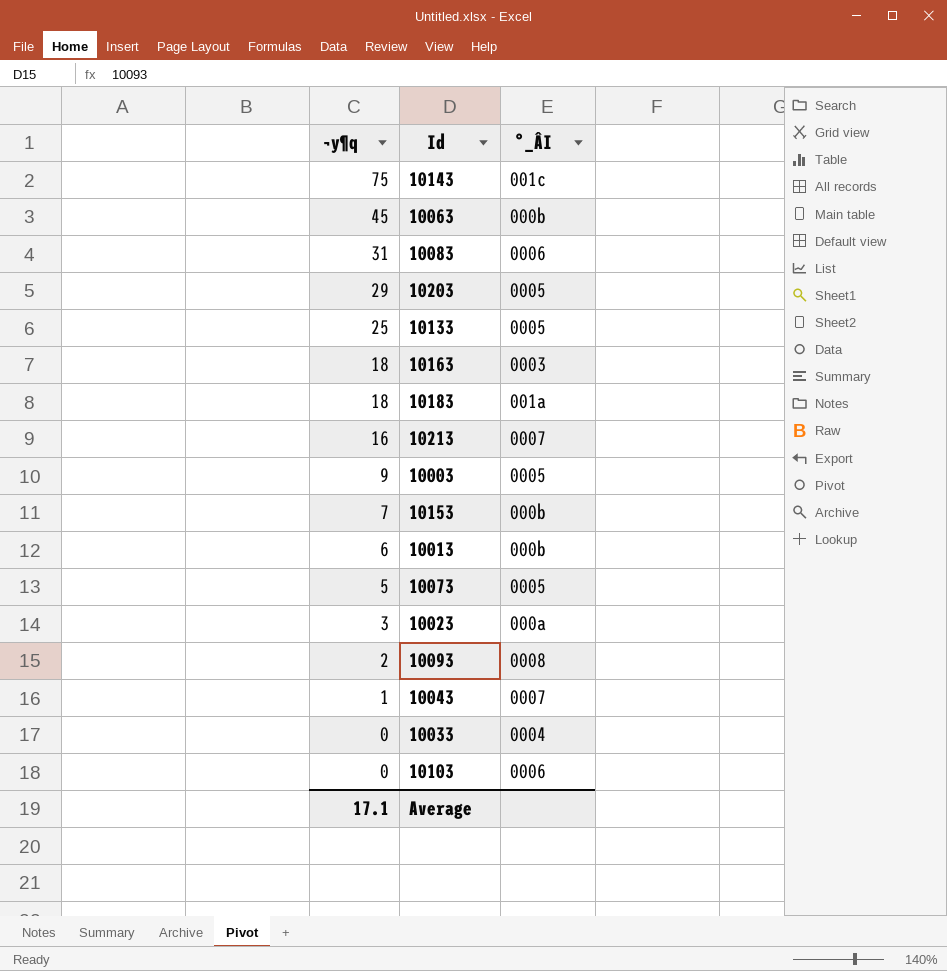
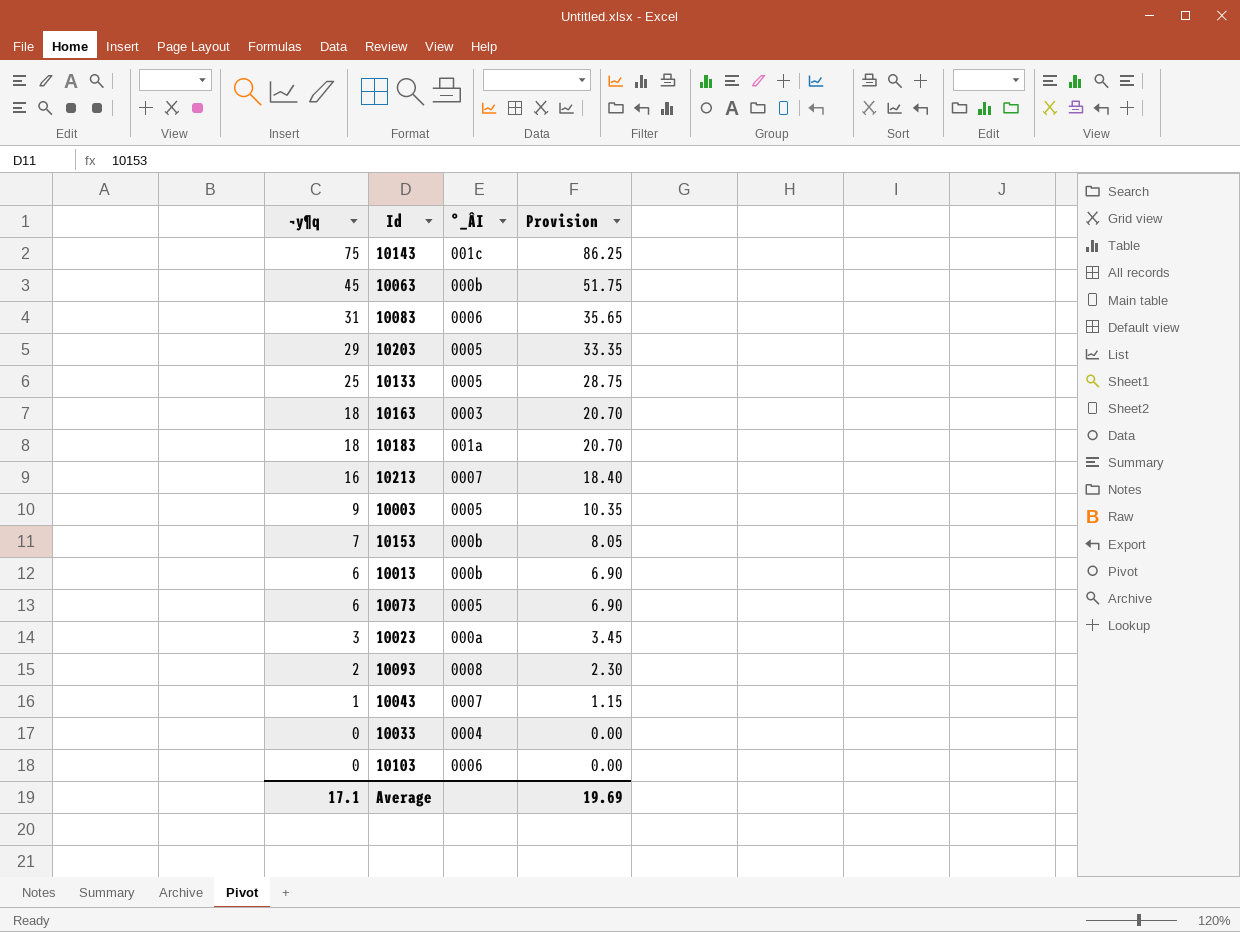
column Provision | formula: none -> [¬y¶q] * 1.15
10073 | ¬y¶q: 5 -> 6

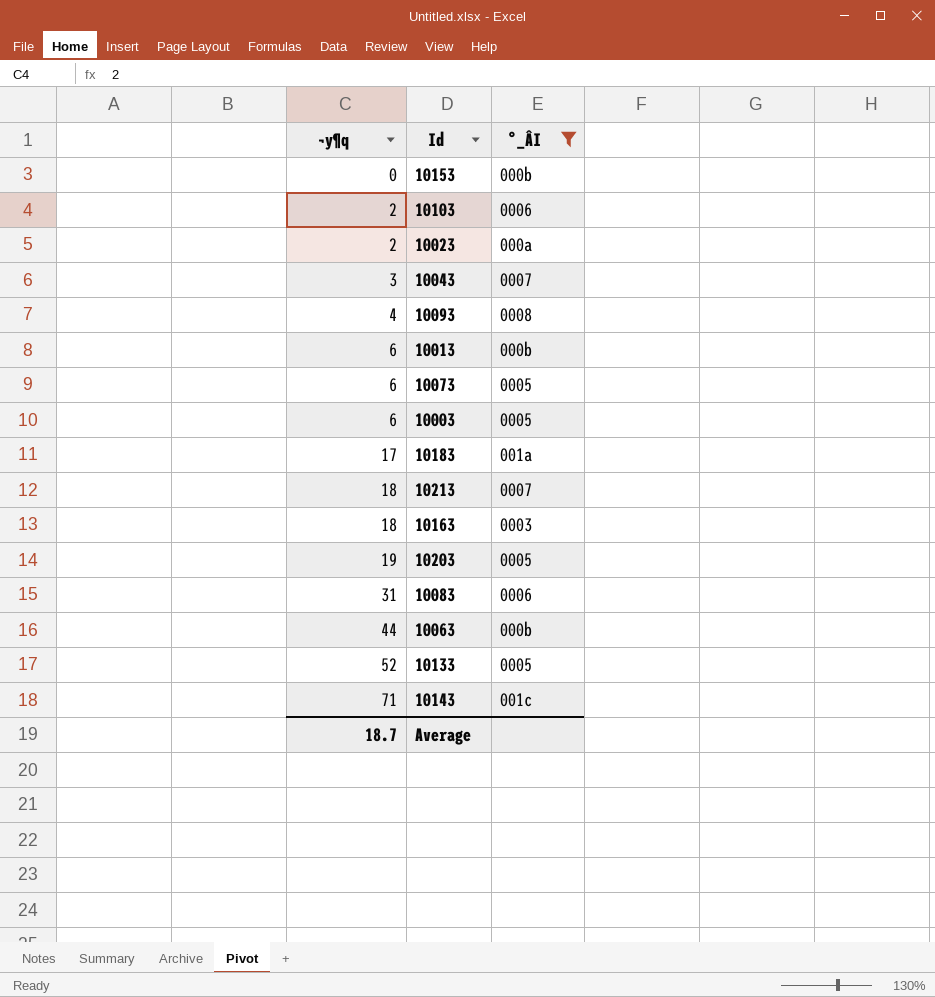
filter: none -> °_ÂI != 0004
row order: ¬y¶q descending -> ¬y¶q ascending
column Provision | formula: [¬y¶q] * 1.15 -> none
10153 | ¬y¶q: 7 -> 0
10103 | ¬y¶q: 0 -> 2
10023 | ¬y¶q: 3 -> 2
10043 | ¬y¶q: 1 -> 3
10093 | ¬y¶q: 2 -> 4
10003 | ¬y¶q: 9 -> 6
10183 | ¬y¶q: 18 -> 17
10213 | ¬y¶q: 16 -> 18
10203 | ¬y¶q: 29 -> 19
10063 | ¬y¶q: 45 -> 44
10133 | ¬y¶q: 25 -> 52
10143 | ¬y¶q: 75 -> 71
Average | ¬y¶q: 17.1 -> 18.7

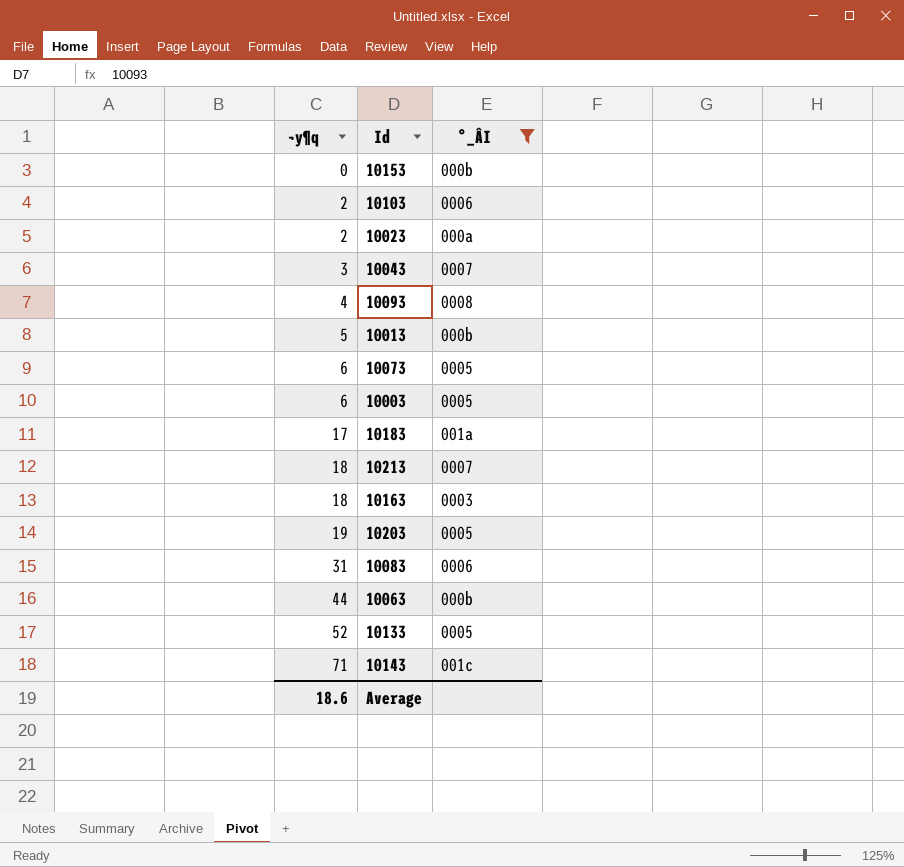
10013 | ¬y¶q: 6 -> 5
Average | ¬y¶q: 18.7 -> 18.6

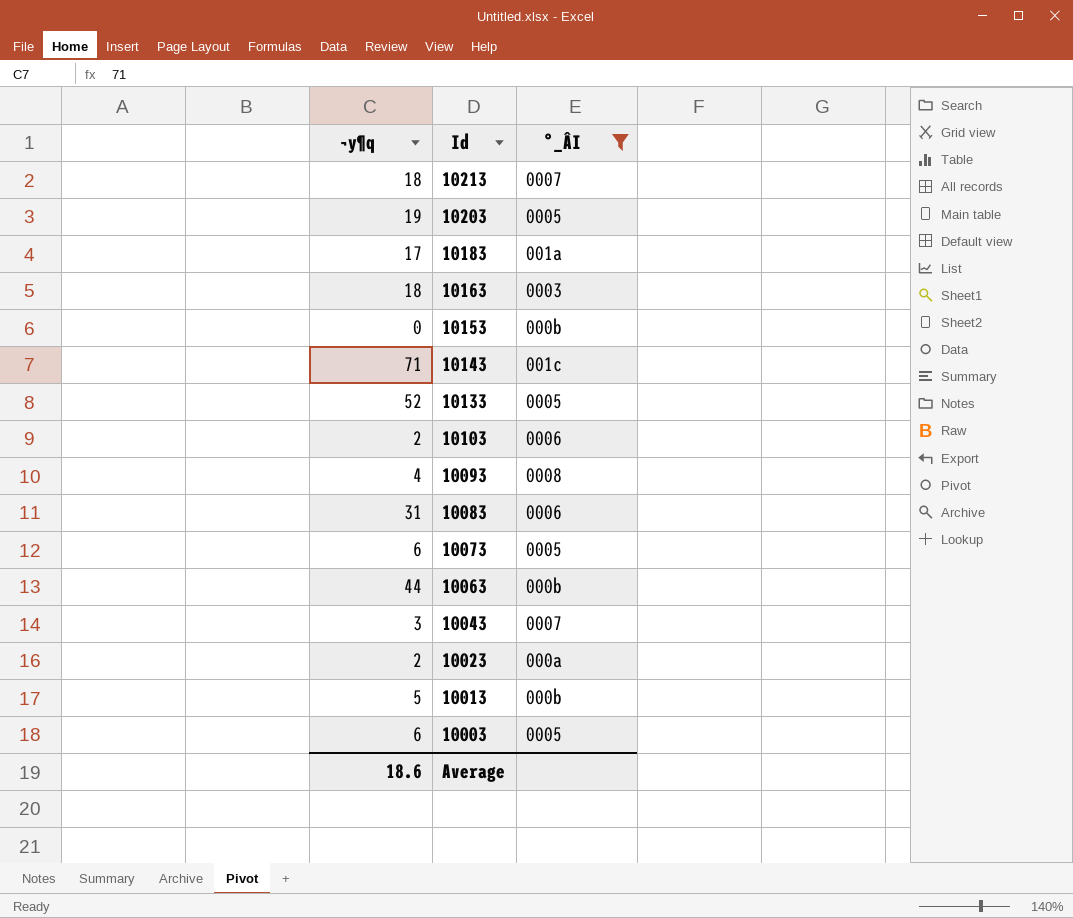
row order: ¬y¶q ascending -> Id descending

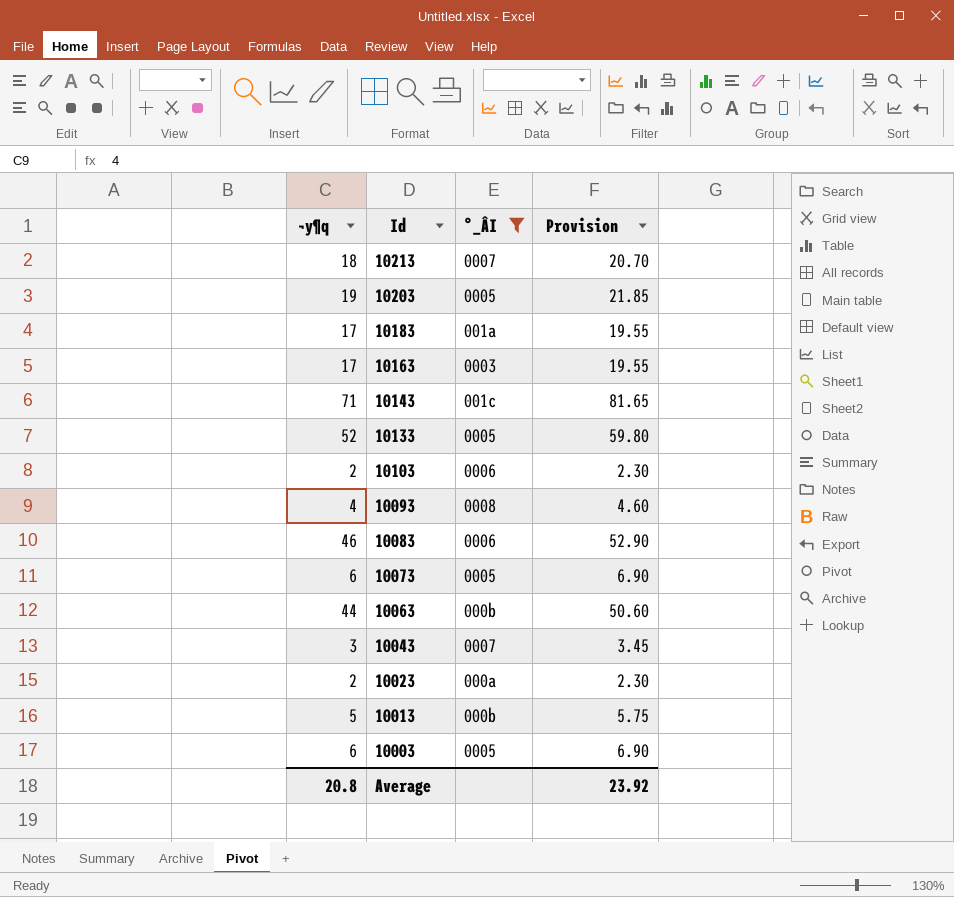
column Provision | formula: none -> [¬y¶q] * 1.15
row 10153: 0 | 000b -> none
10163 | ¬y¶q: 18 -> 17
10083 | ¬y¶q: 31 -> 46
Average | ¬y¶q: 18.6 -> 20.8

